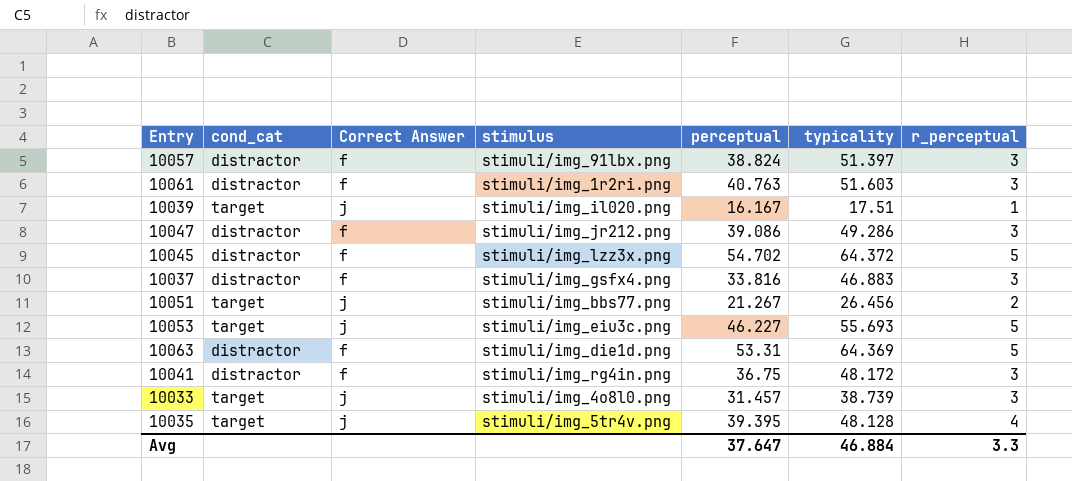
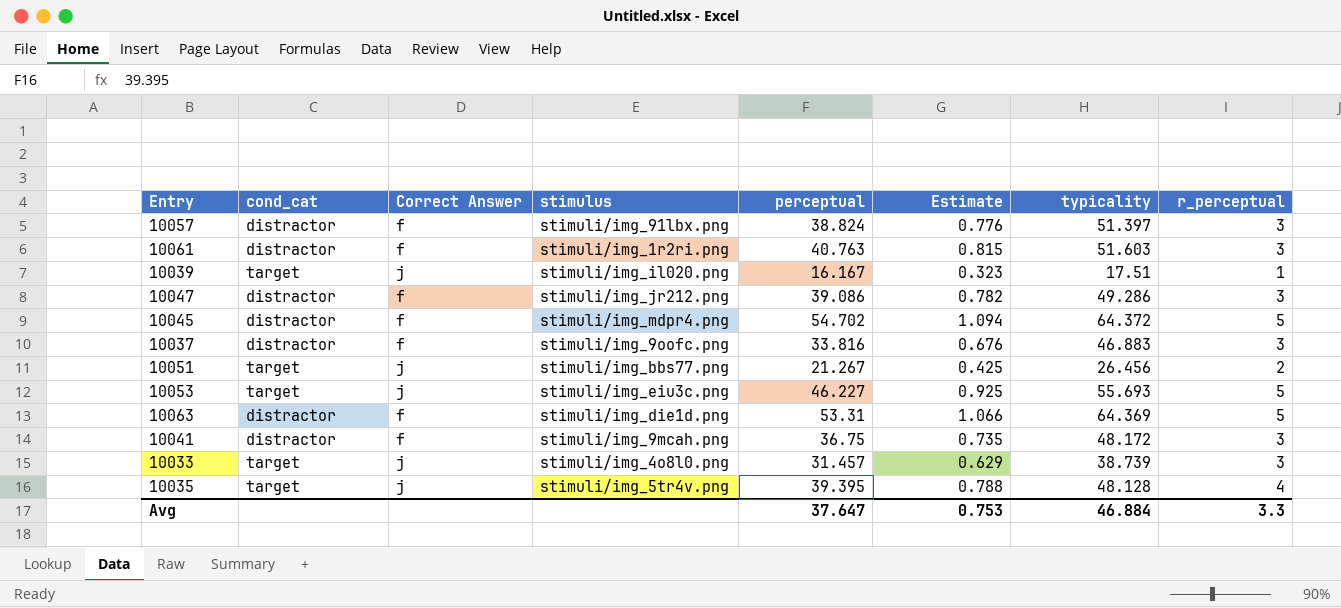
column Estimate | formula: none -> [perceptual] * 0.02
10045 | stimulus: stimuli/img_lzz3x.png -> stimuli/img_mdpr4.png
10037 | stimulus: stimuli/img_gsfx4.png -> stimuli/img_9oofc.png
10041 | stimulus: stimuli/img_rg4in.png -> stimuli/img_9mcah.png

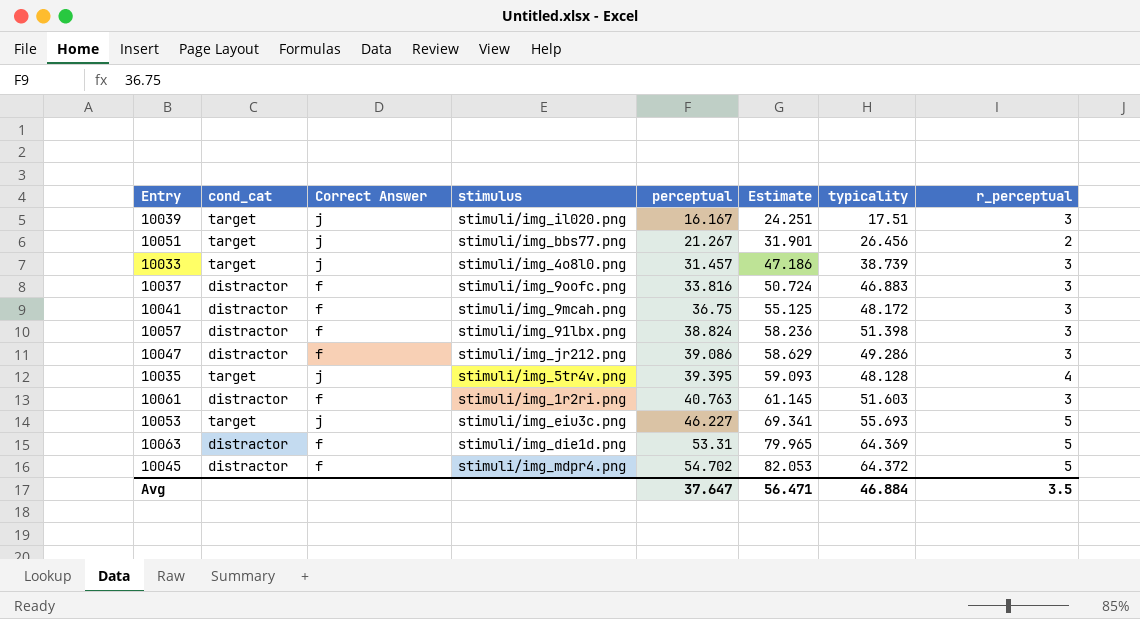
row order: none -> perceptual ascending
column Estimate | formula: [perceptual] * 0.02 -> [perceptual] * 1.5
10039 | r_perceptual: 1 -> 3
10057 | typicality: 51.397 -> 51.398
Avg | Estimate: 0.753 -> 56.471
Avg | r_perceptual: 3.3 -> 3.5

